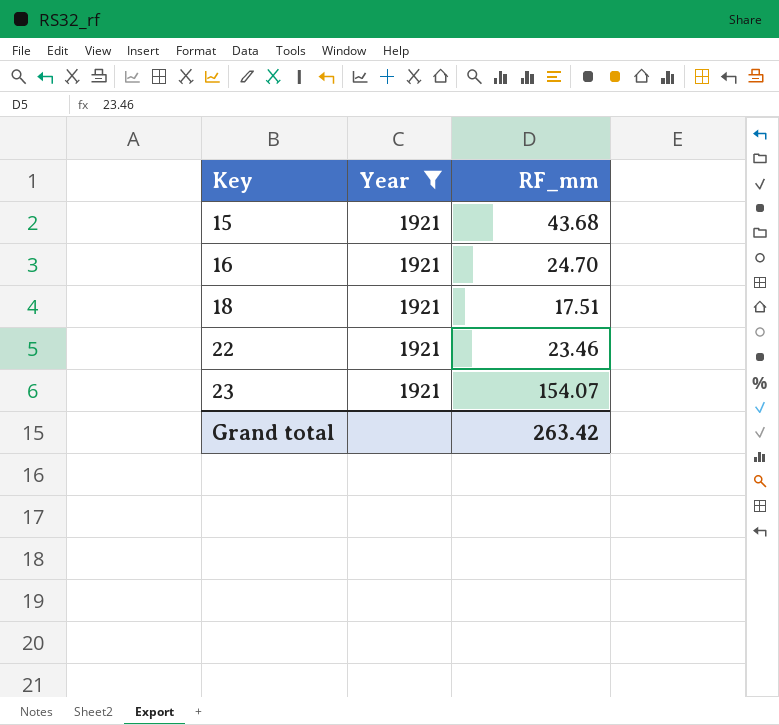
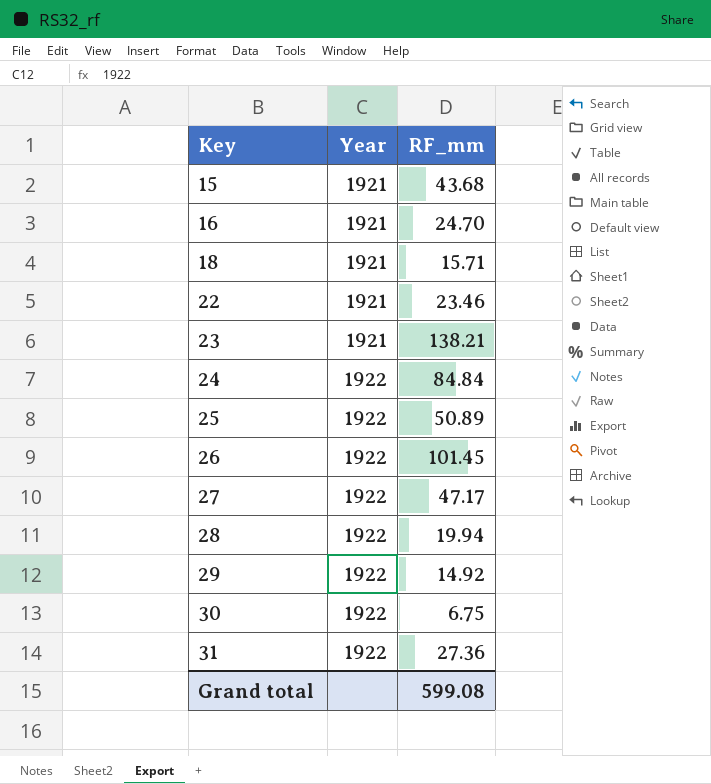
filter: Year = 1921 -> none
18 | RF_mm: 17.51 -> 15.71
23 | RF_mm: 154.07 -> 138.21
Grand total | RF_mm: 263.42 -> 599.08

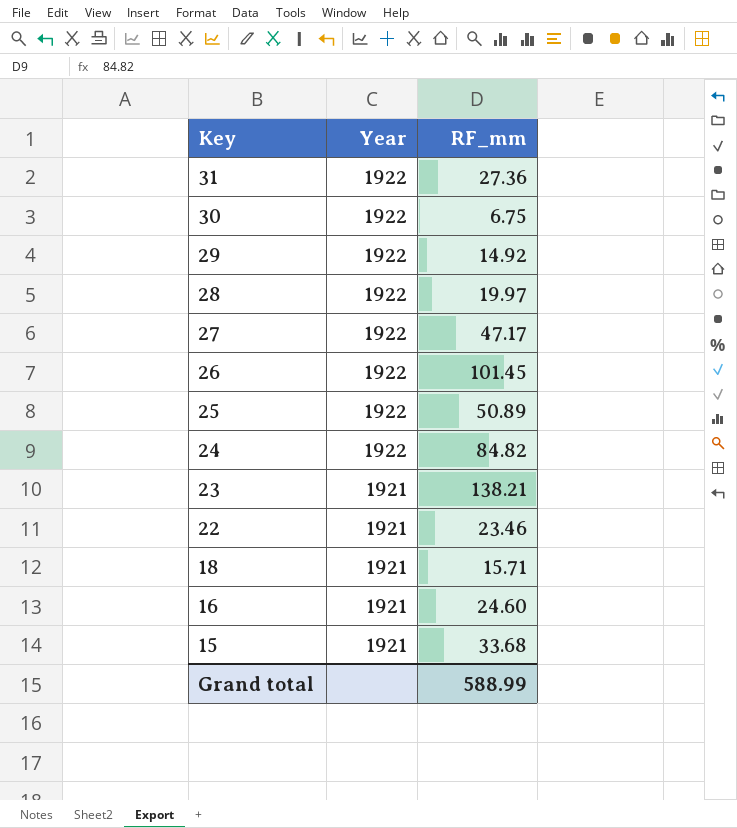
row order: Key ascending -> Key descending
28 | RF_mm: 19.94 -> 19.97
24 | RF_mm: 84.84 -> 84.82
16 | RF_mm: 24.70 -> 24.60
15 | RF_mm: 43.68 -> 33.68
Grand total | RF_mm: 599.08 -> 588.99

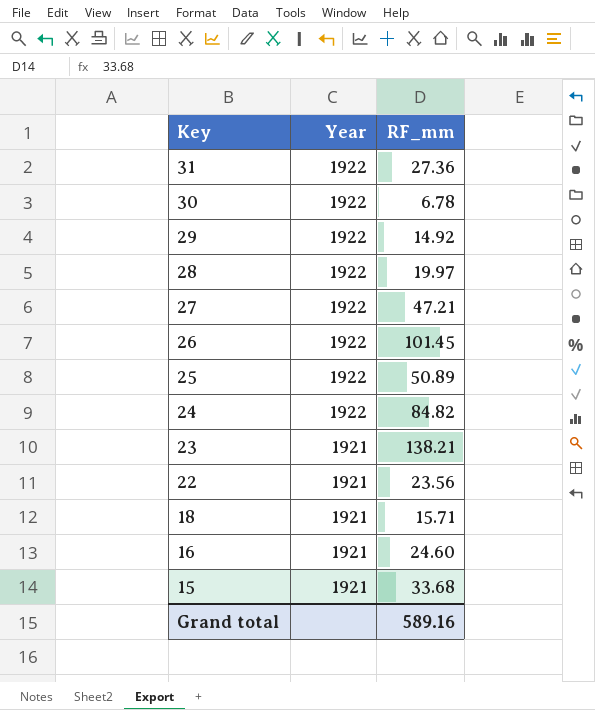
30 | RF_mm: 6.75 -> 6.78
27 | RF_mm: 47.17 -> 47.21
22 | RF_mm: 23.46 -> 23.56
Grand total | RF_mm: 588.99 -> 589.16

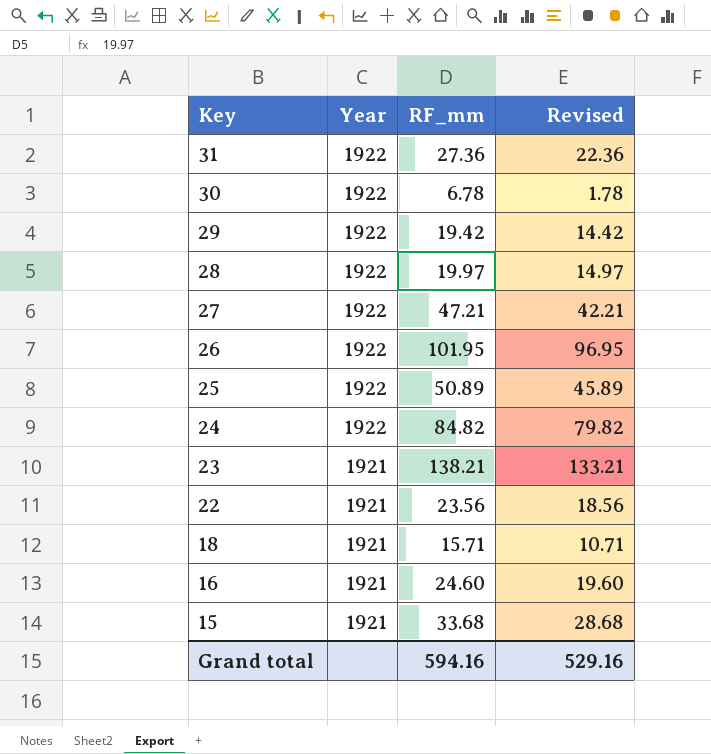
column Revised | formula: none -> [RF_mm] - 5
29 | RF_mm: 14.92 -> 19.42
26 | RF_mm: 101.45 -> 101.95
Grand total | RF_mm: 589.16 -> 594.16

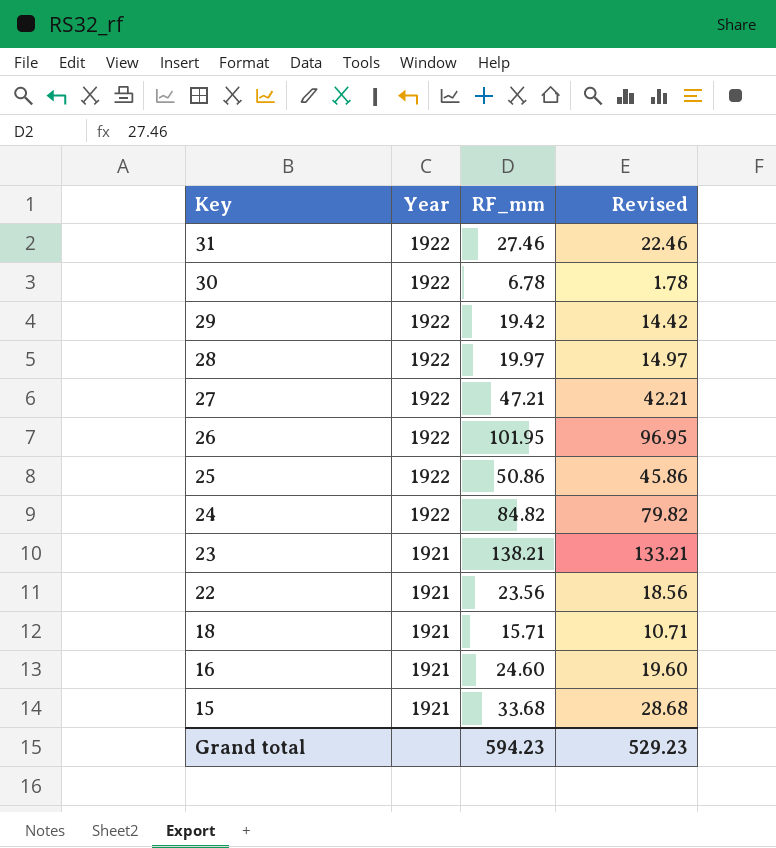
31 | RF_mm: 27.36 -> 27.46
31 | Revised: 22.36 -> 22.46
25 | RF_mm: 50.89 -> 50.86
25 | Revised: 45.89 -> 45.86
Grand total | RF_mm: 594.16 -> 594.23
Grand total | Revised: 529.16 -> 529.23

